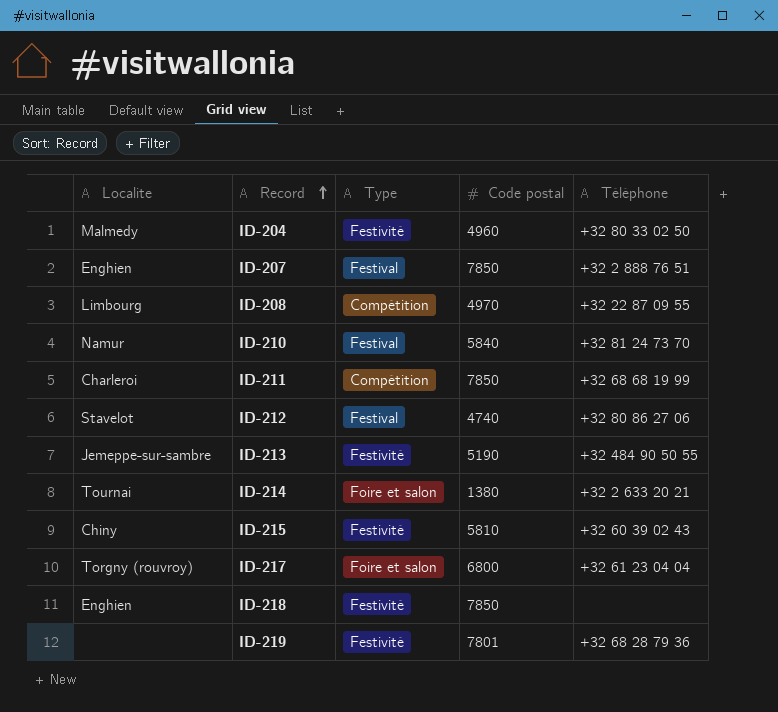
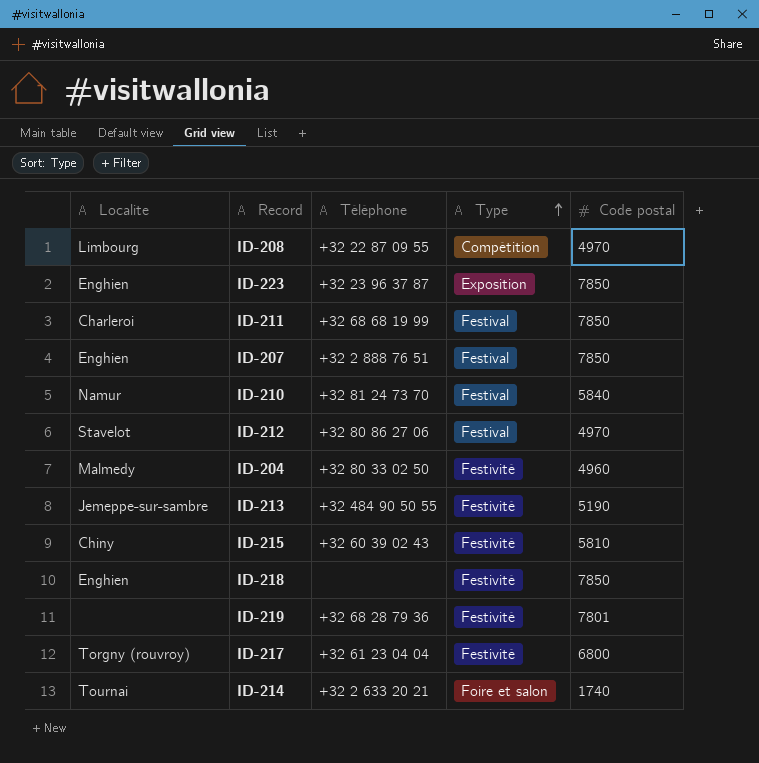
row order: Record ascending -> Type ascending
column Téléphone | position: 5 -> 3
row ID-223: none -> Enghien | +32 23 96 37 87 | Exposition | 7850
ID-211 | Type: Compétition -> Festival
ID-212 | Code postal: 4740 -> 4970
ID-217 | Type: Foire et salon -> Festivité
ID-214 | Code postal: 1380 -> 1740

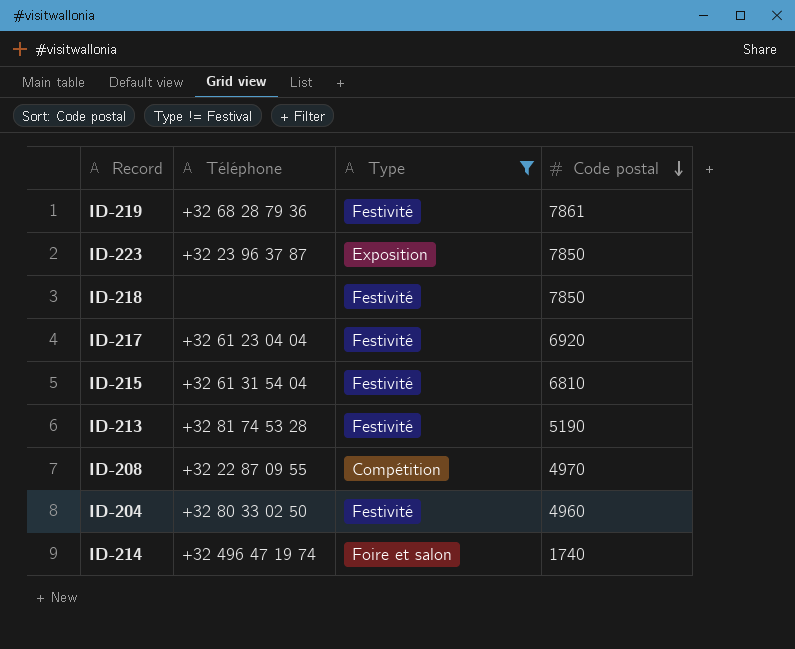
filter: none -> Type != Festival
row order: Type ascending -> Code postal descending
column Localite | position: 1 -> none
ID-219 | Code postal: 7801 -> 7861
ID-217 | Code postal: 6800 -> 6920
ID-215 | Téléphone: +32 60 39 02 43 -> +32 61 31 54 04
ID-215 | Code postal: 5810 -> 6810
ID-213 | Téléphone: +32 484 90 50 55 -> +32 81 74 53 28
ID-214 | Téléphone: +32 2 633 20 21 -> +32 496 47 19 74

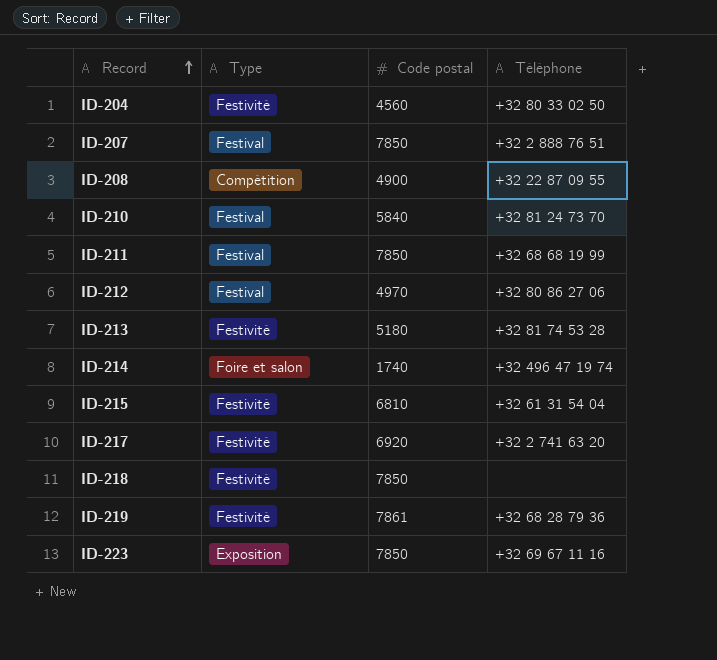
filter: Type != Festival -> none
row order: Code postal descending -> Record ascending
column Téléphone | position: 2 -> 4
ID-204 | Code postal: 4960 -> 4560
ID-208 | Code postal: 4970 -> 4900
ID-213 | Code postal: 5190 -> 5180
ID-217 | Téléphone: +32 61 23 04 04 -> +32 2 741 63 20
ID-223 | Téléphone: +32 23 96 37 87 -> +32 69 67 11 16

